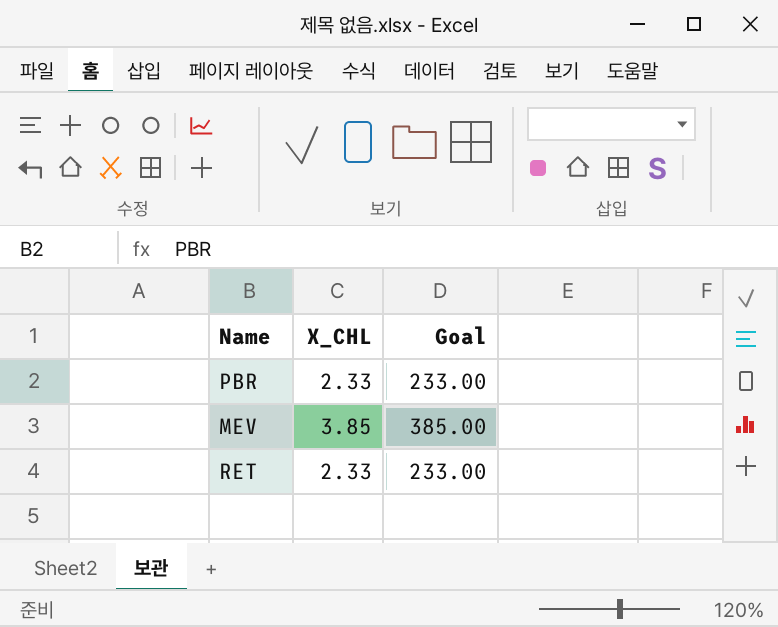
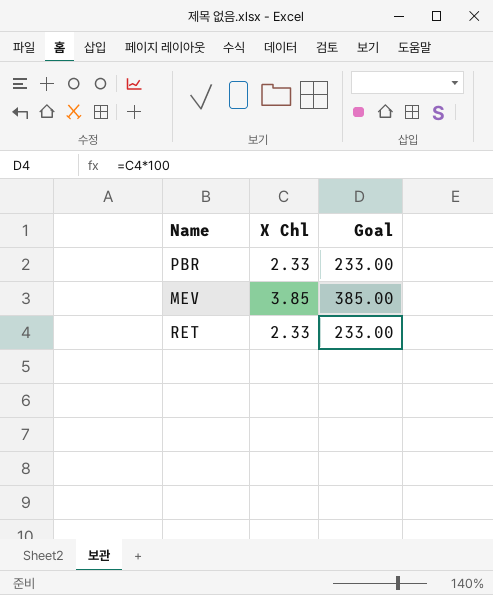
column name: X_CHL -> X Chl

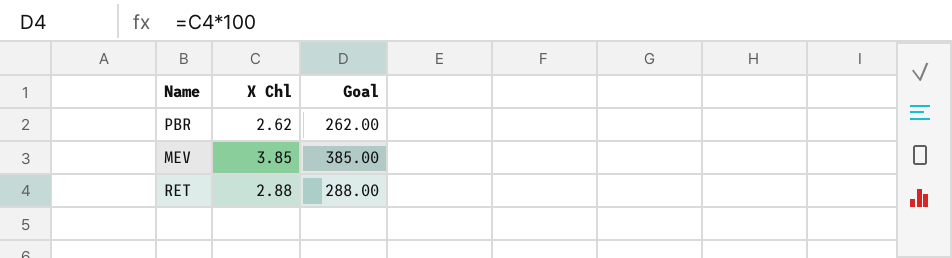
PBR | X Chl: 2.33 -> 2.62
PBR | Goal: 233.00 -> 262.00
RET | X Chl: 2.33 -> 2.88
RET | Goal: 233.00 -> 288.00

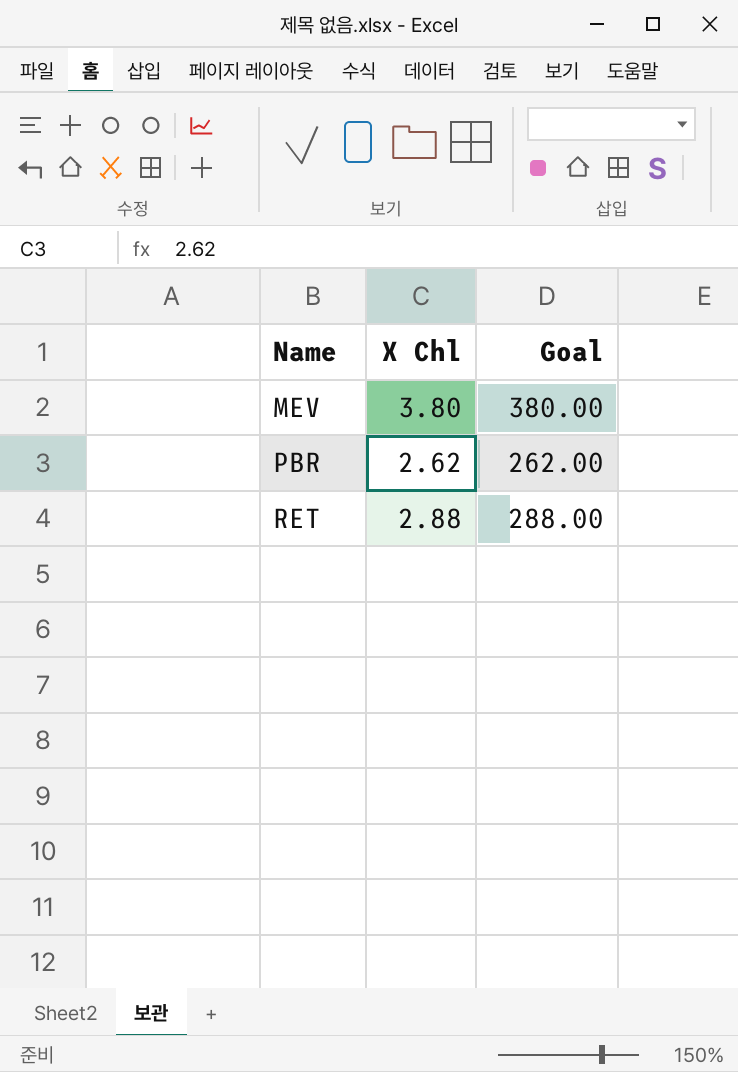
row order: none -> Name ascending
MEV | X Chl: 3.85 -> 3.80
MEV | Goal: 385.00 -> 380.00

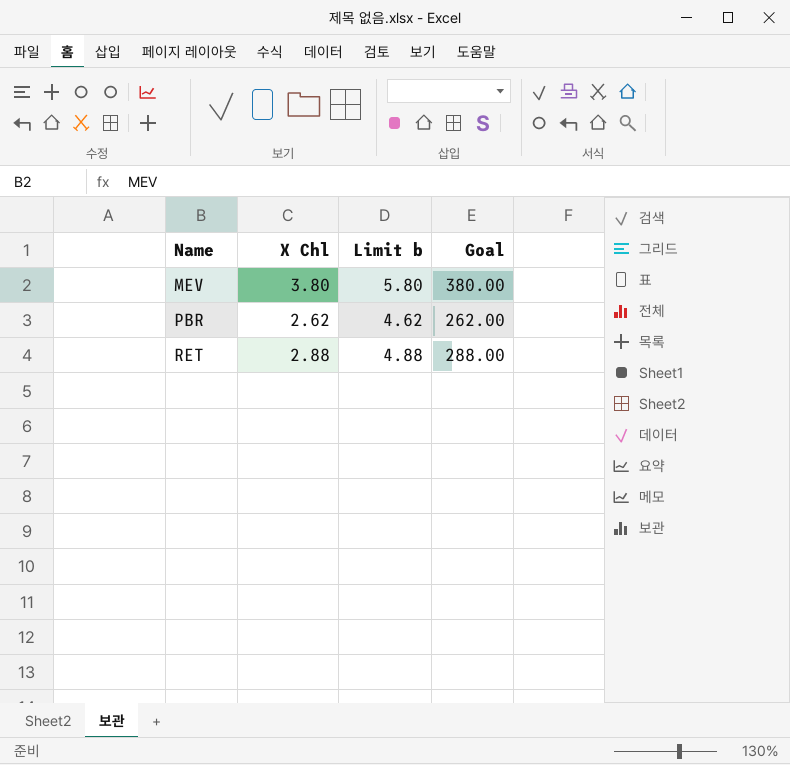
column Limit b | formula: none -> [X Chl] + 2

